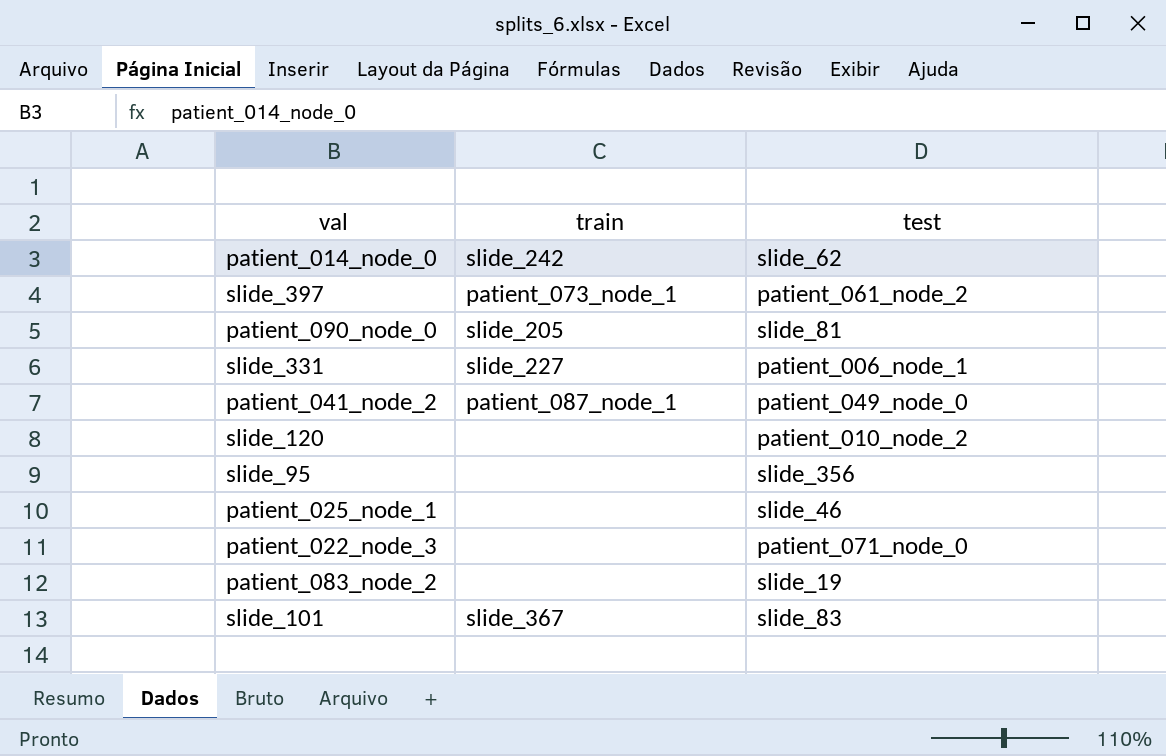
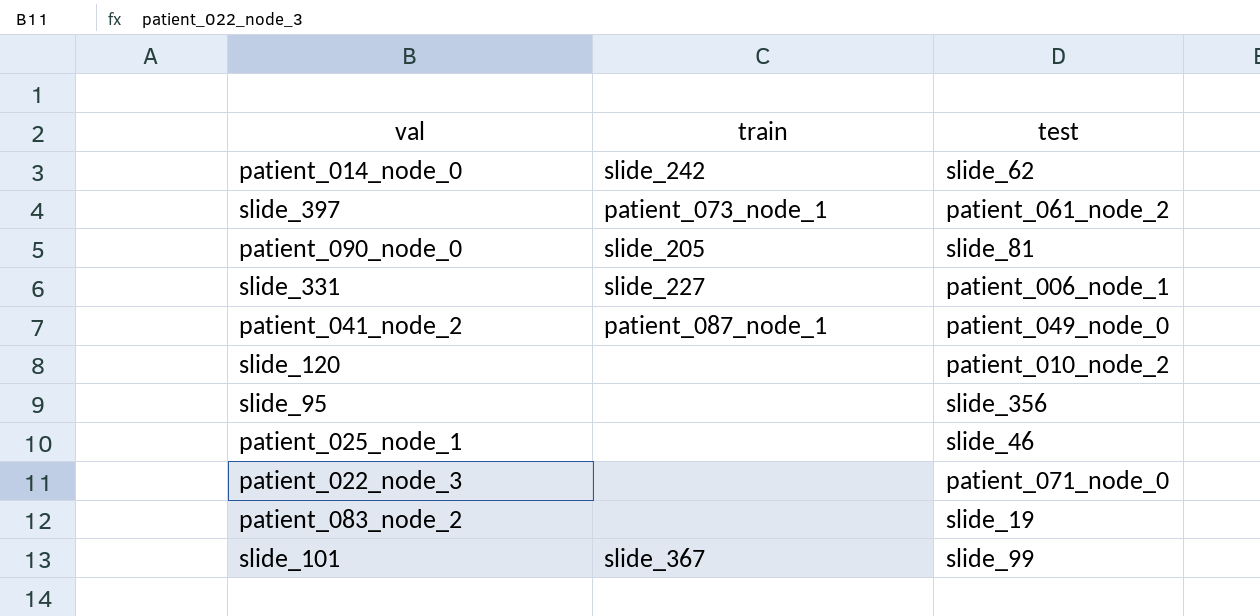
slide_101 | test: slide_83 -> slide_99

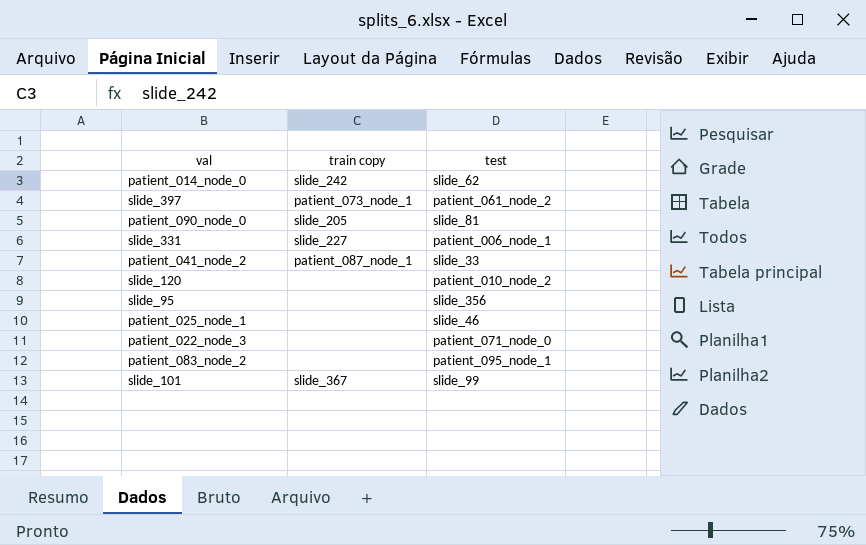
column name: train -> train copy
patient_041_node_2 | test: patient_049_node_0 -> slide_33
patient_083_node_2 | test: slide_19 -> patient_095_node_1

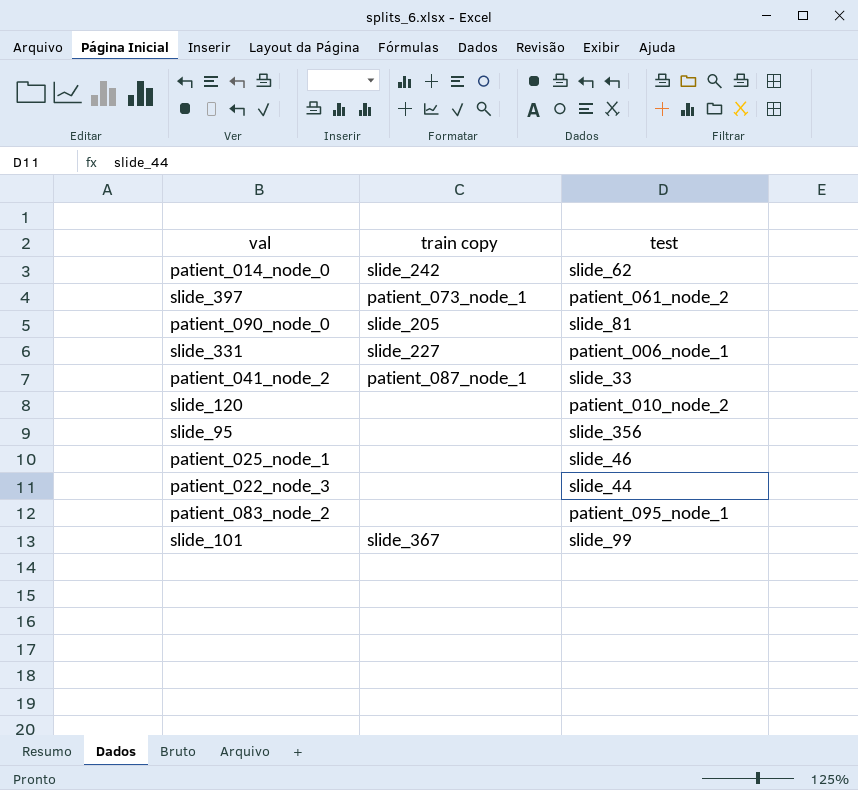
patient_022_node_3 | test: patient_071_node_0 -> slide_44

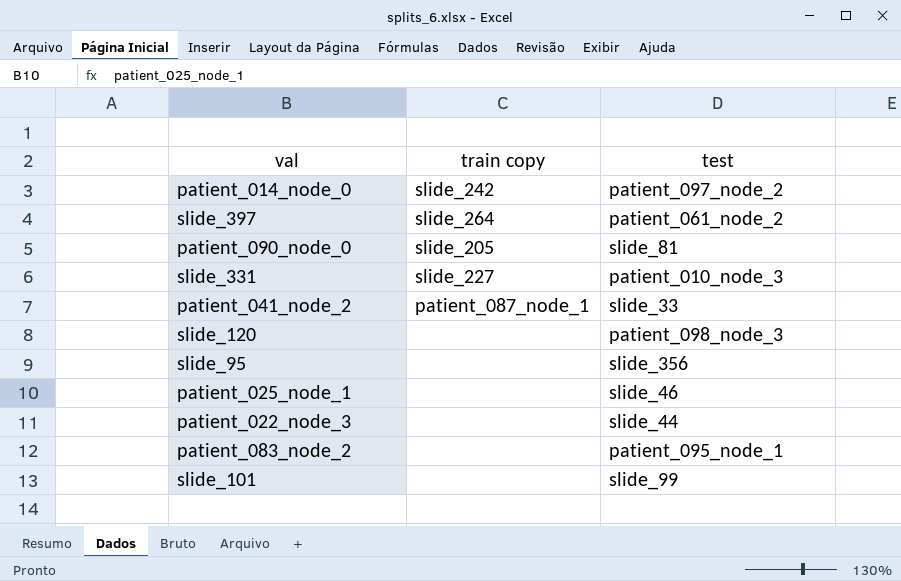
patient_014_node_0 | test: slide_62 -> patient_097_node_2
slide_397 | train copy: patient_073_node_1 -> slide_264
slide_331 | test: patient_006_node_1 -> patient_010_node_3
slide_120 | test: patient_010_node_2 -> patient_098_node_3
slide_101 | train copy: slide_367 -> none

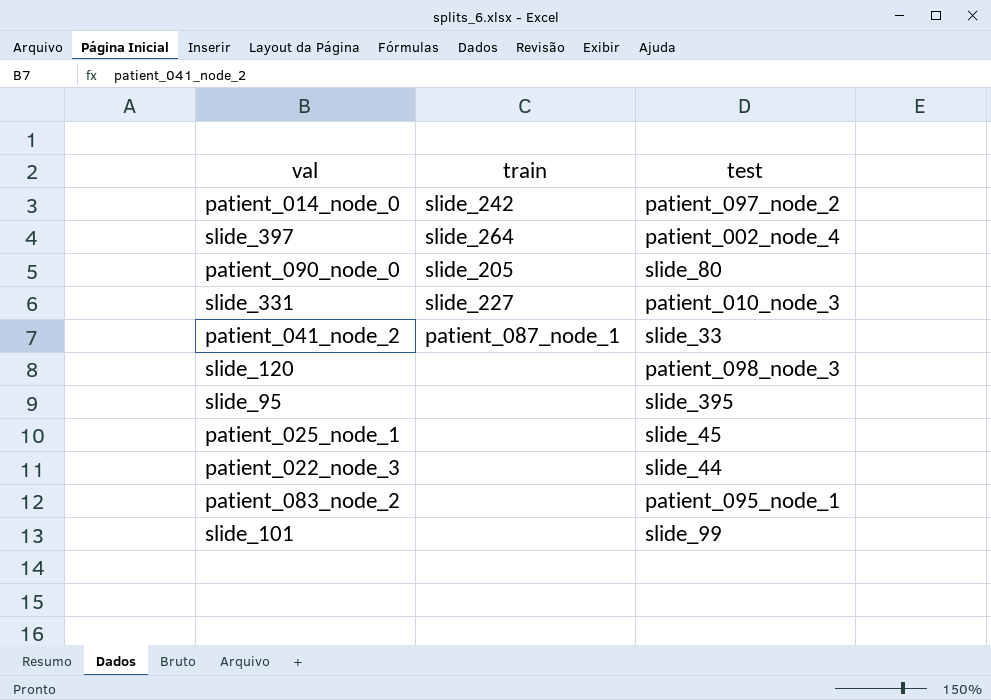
column name: train copy -> train
slide_397 | test: patient_061_node_2 -> patient_002_node_4
patient_090_node_0 | test: slide_81 -> slide_80
slide_95 | test: slide_356 -> slide_395
patient_025_node_1 | test: slide_46 -> slide_45

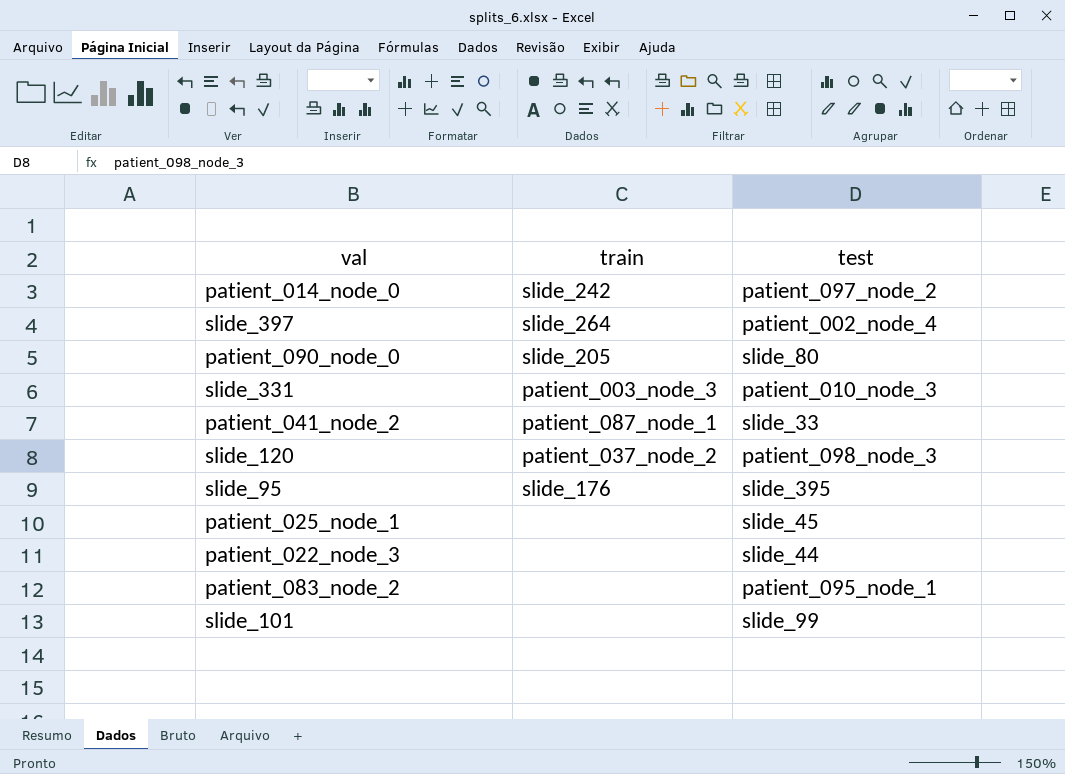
slide_331 | train: slide_227 -> patient_003_node_3
slide_120 | train: none -> patient_037_node_2
slide_95 | train: none -> slide_176

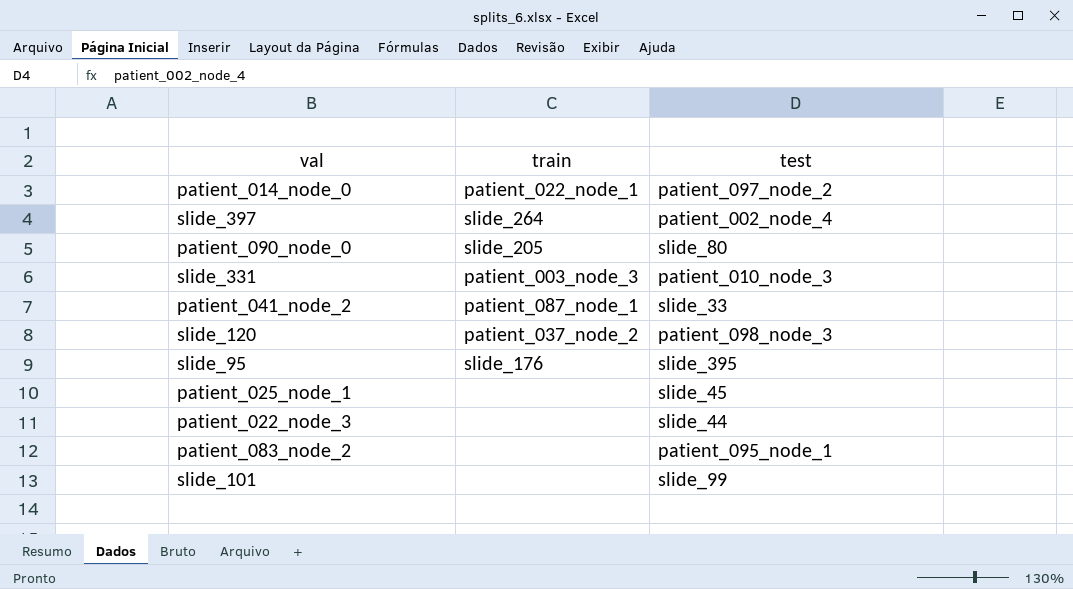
patient_014_node_0 | train: slide_242 -> patient_022_node_1

